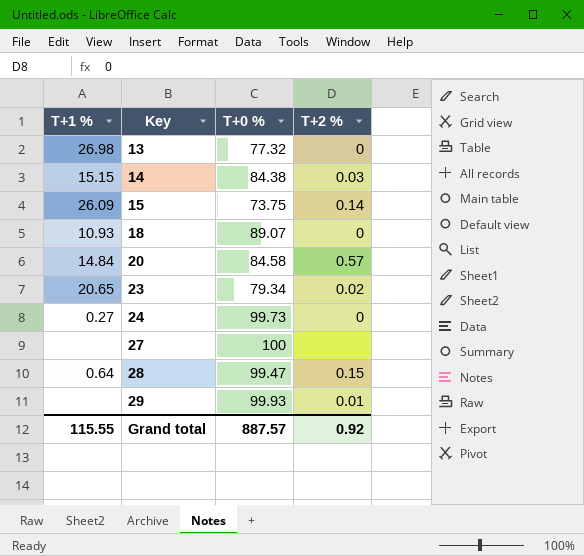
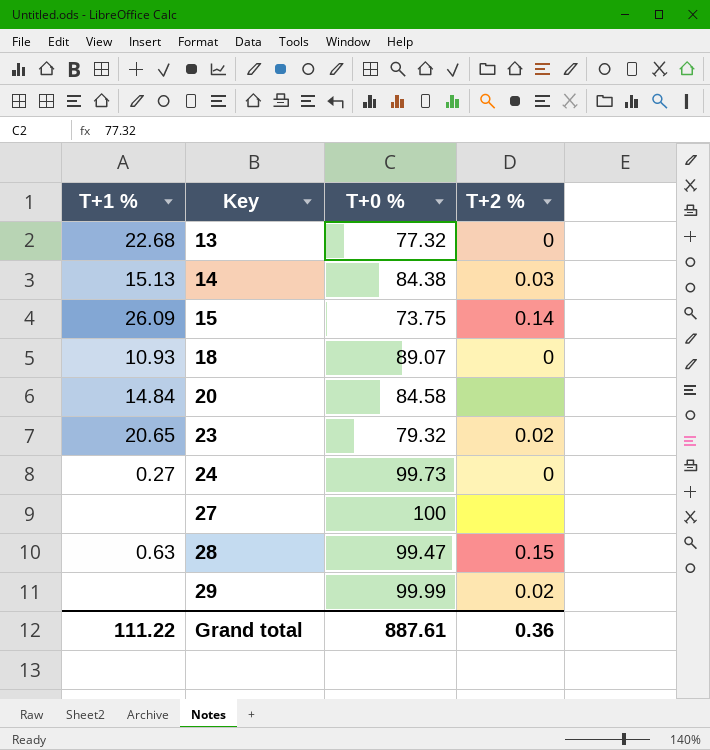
13 | T+1 %: 26.98 -> 22.68
14 | T+1 %: 15.15 -> 15.13
20 | T+2 %: 0.57 -> none
23 | T+0 %: 79.34 -> 79.32
28 | T+1 %: 0.64 -> 0.63
29 | T+0 %: 99.93 -> 99.99
29 | T+2 %: 0.01 -> 0.02
Grand total | T+1 %: 115.55 -> 111.22
Grand total | T+0 %: 887.57 -> 887.61
Grand total | T+2 %: 0.92 -> 0.36

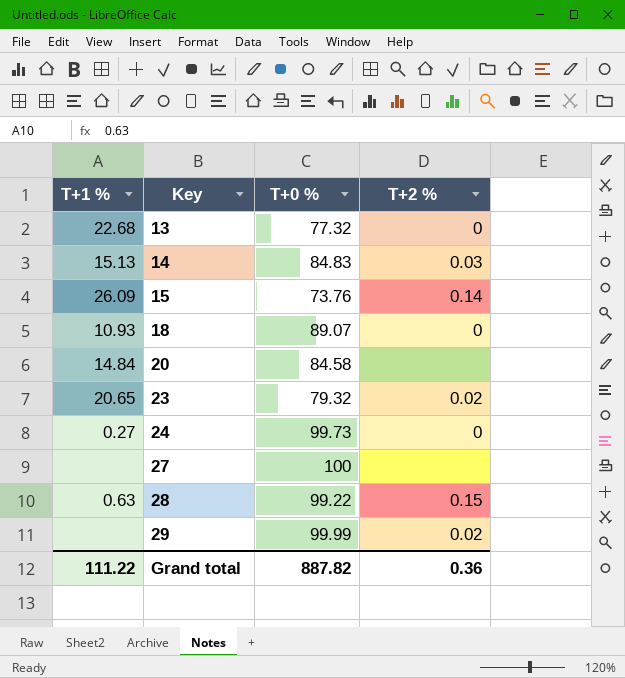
14 | T+0 %: 84.38 -> 84.83
15 | T+0 %: 73.75 -> 73.76
28 | T+0 %: 99.47 -> 99.22
Grand total | T+0 %: 887.61 -> 887.82

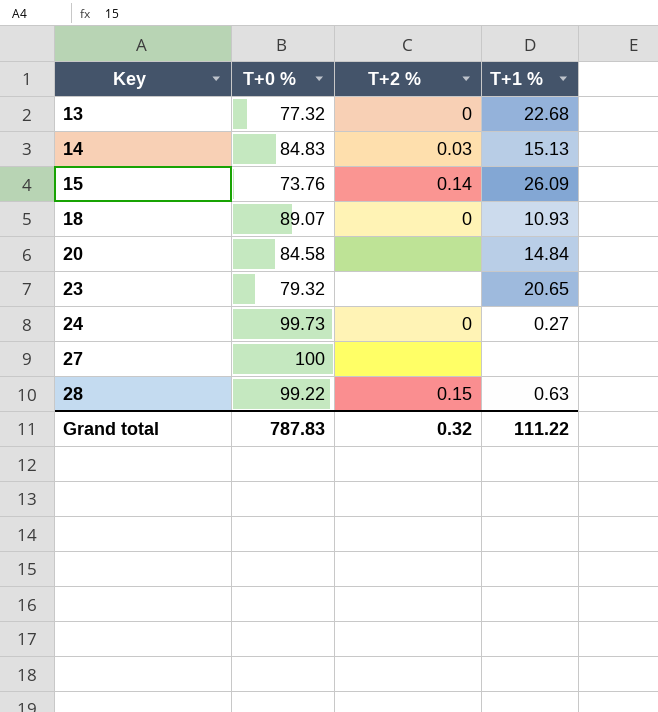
column T+1 % | position: 1 -> 4
row 29: none | 99.99 | 0.02 -> none
23 | T+2 %: 0.02 -> none
Grand total | T+0 %: 887.82 -> 787.83
Grand total | T+2 %: 0.36 -> 0.32

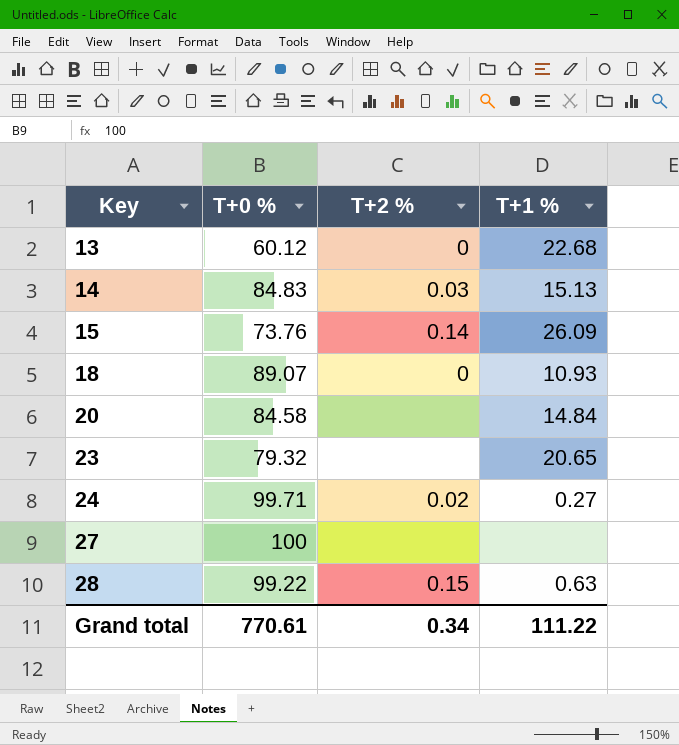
13 | T+0 %: 77.32 -> 60.12
24 | T+0 %: 99.73 -> 99.71
24 | T+2 %: 0 -> 0.02
Grand total | T+0 %: 787.83 -> 770.61
Grand total | T+2 %: 0.32 -> 0.34

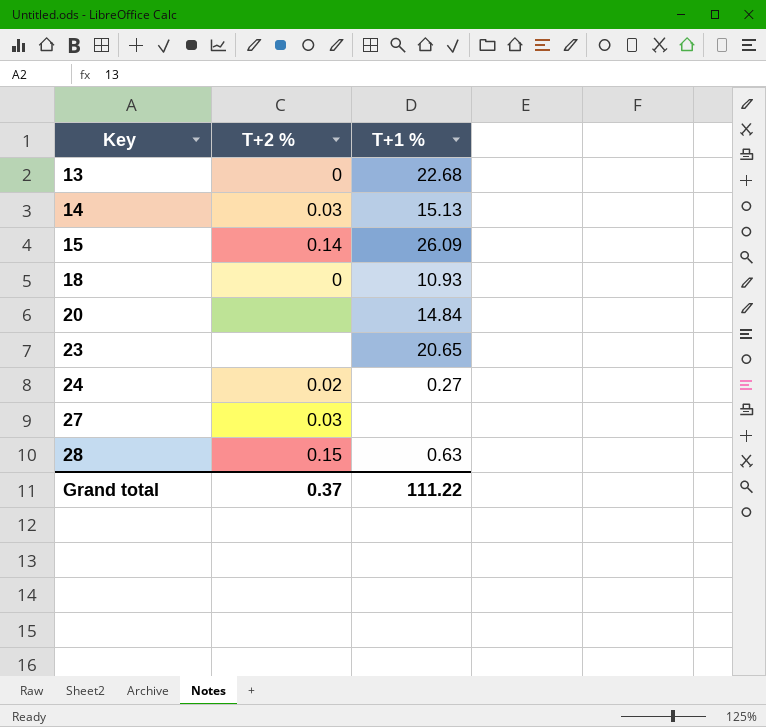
column T+0 % | position: 2 -> none
27 | T+2 %: none -> 0.03
Grand total | T+2 %: 0.34 -> 0.37

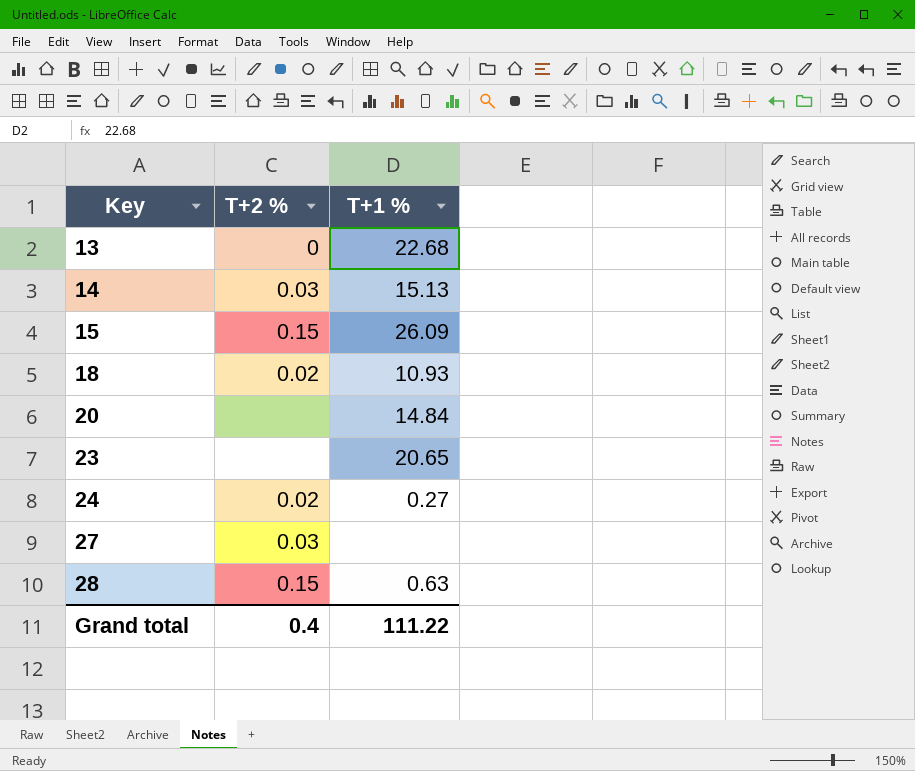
15 | T+2 %: 0.14 -> 0.15
18 | T+2 %: 0 -> 0.02
Grand total | T+2 %: 0.37 -> 0.4

